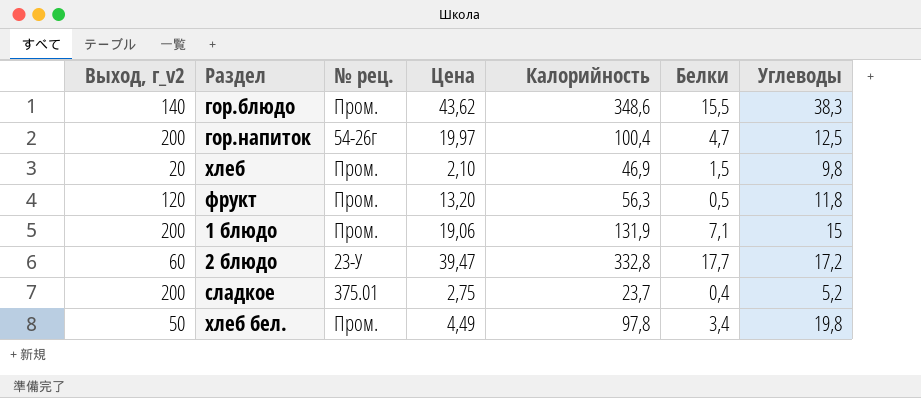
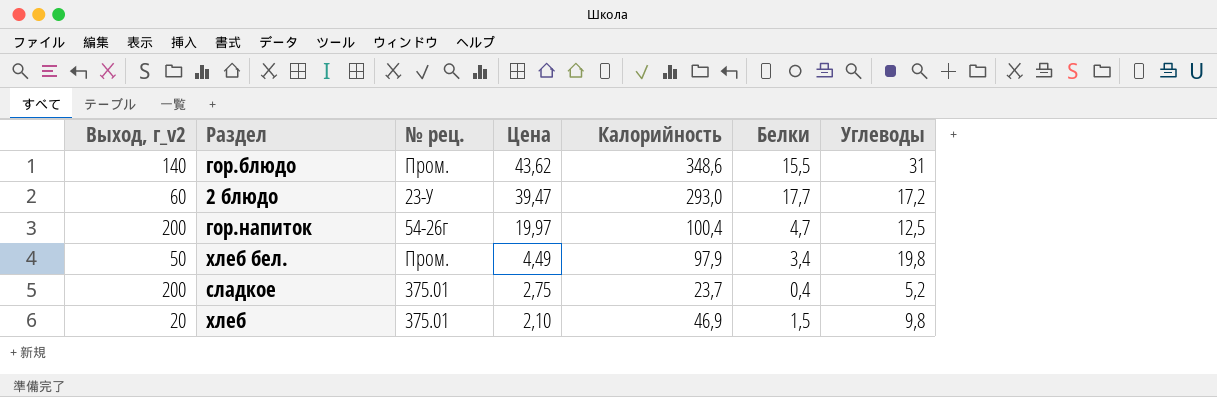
row order: none -> Цена descending
row фрукт: 120 | Пром. | 13,20 | 56,3 | 0,5 | 11,8 -> none
row 1 блюдо: 200 | Пром. | 19,06 | 131,9 | 7,1 | 15 -> none
гор.блюдо | Углеводы: 38,3 -> 31
2 блюдо | Калорийность: 332,8 -> 293,0
хлеб бел. | Калорийность: 97,8 -> 97,9
хлеб | № рец.: Пром. -> 375.01

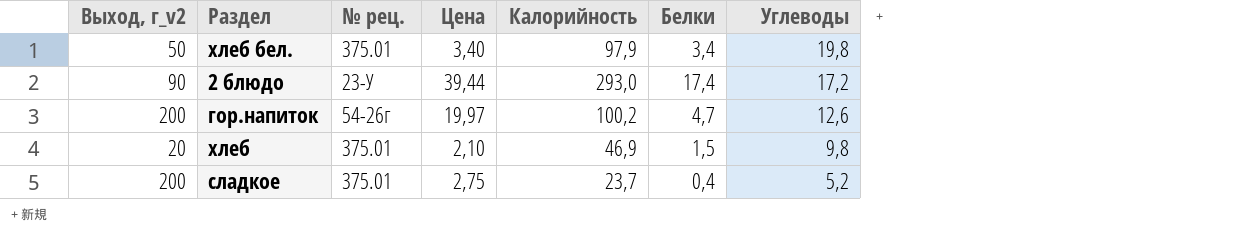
row order: Цена descending -> Углеводы descending
row гор.блюдо: 140 | Пром. | 43,62 | 348,6 | 15,5 | 31 -> none
хлеб бел. | № рец.: Пром. -> 375.01
хлеб бел. | Цена: 4,49 -> 3,40
2 блюдо | Выход, г_v2: 60 -> 90
2 блюдо | Цена: 39,47 -> 39,44
2 блюдо | Белки: 17,7 -> 17,4
гор.напиток | Калорийность: 100,4 -> 100,2
гор.напиток | Углеводы: 12,5 -> 12,6

